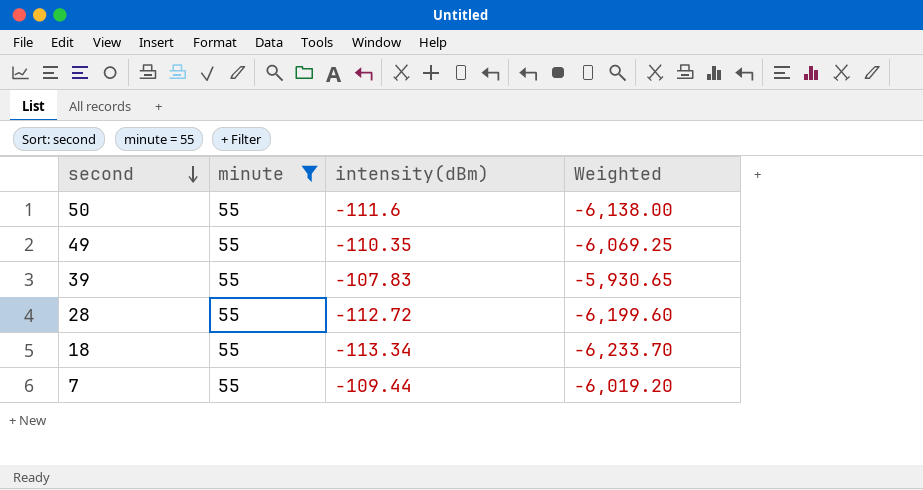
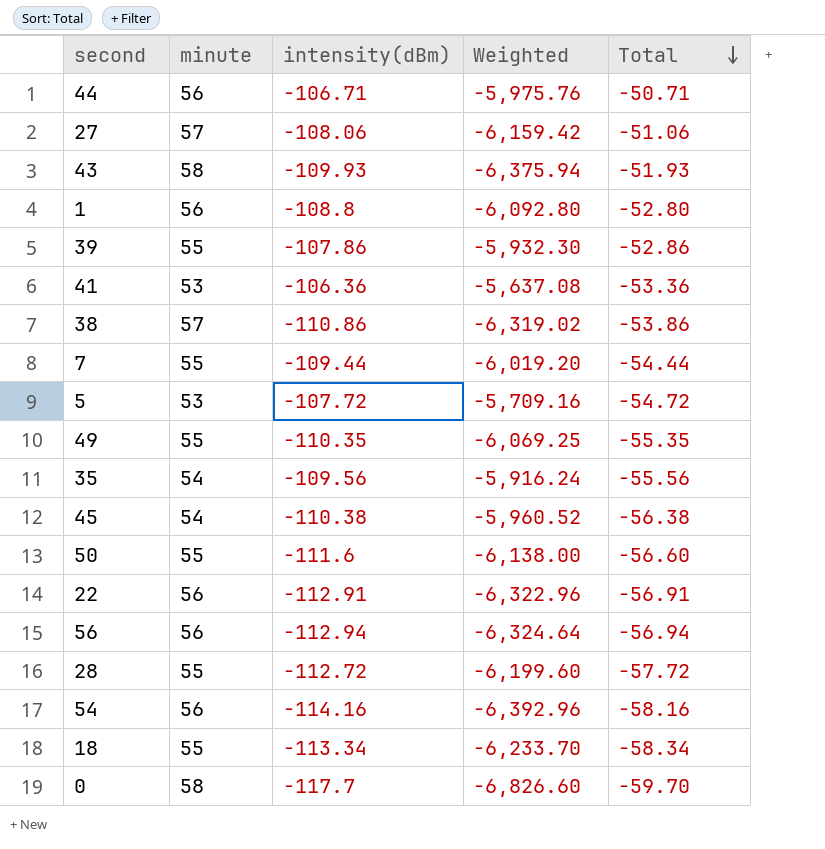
filter: minute = 55 -> none
row order: second descending -> Total descending
column Total | formula: none -> [minute] + [intensity(dBm)]
39 | intensity(dBm): -107.83 -> -107.86
39 | Weighted: -5,930.65 -> -5,932.30

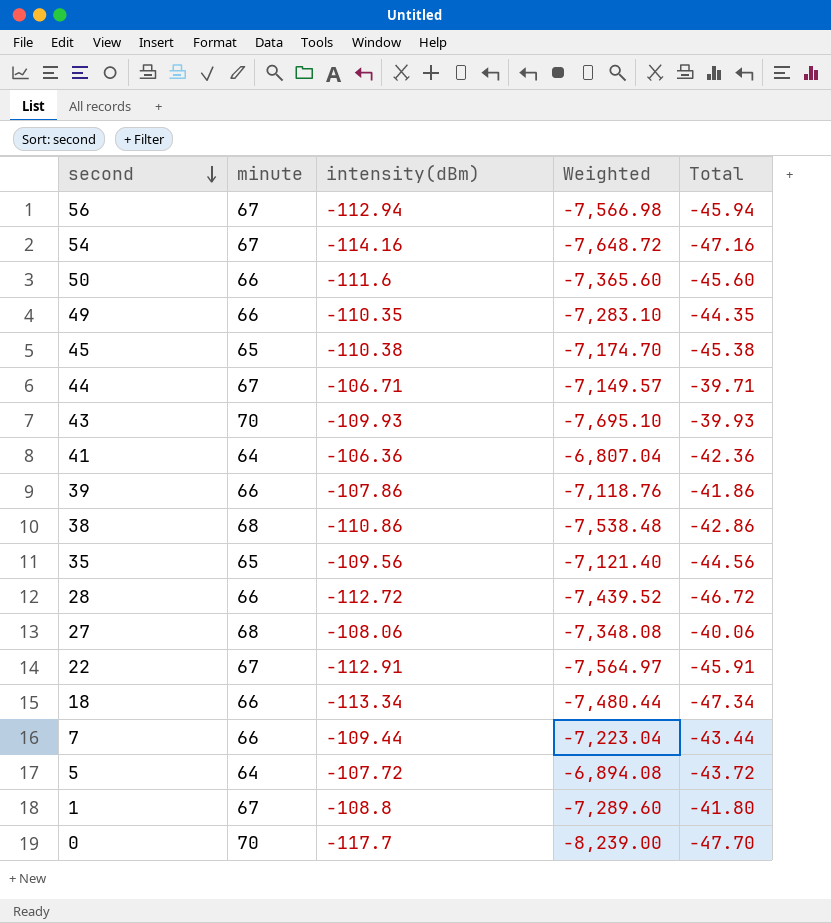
row order: Total descending -> second descending
56 | minute: 56 -> 67
56 | Weighted: -6,324.64 -> -7,566.98
56 | Total: -56.94 -> -45.94
54 | minute: 56 -> 67
54 | Weighted: -6,392.96 -> -7,648.72
54 | Total: -58.16 -> -47.16
50 | minute: 55 -> 66
50 | Weighted: -6,138.00 -> -7,365.60
50 | Total: -56.60 -> -45.60
49 | minute: 55 -> 66
49 | Weighted: -6,069.25 -> -7,283.10
49 | Total: -55.35 -> -44.35
45 | minute: 54 -> 65
45 | Weighted: -5,960.52 -> -7,174.70
45 | Total: -56.38 -> -45.38
44 | minute: 56 -> 67
44 | Weighted: -5,975.76 -> -7,149.57
44 | Total: -50.71 -> -39.71
43 | minute: 58 -> 70
43 | Weighted: -6,375.94 -> -7,695.10
43 | Total: -51.93 -> -39.93
41 | minute: 53 -> 64
41 | Weighted: -5,637.08 -> -6,807.04
41 | Total: -53.36 -> -42.36
39 | minute: 55 -> 66
39 | Weighted: -5,932.30 -> -7,118.76
39 | Total: -52.86 -> -41.86
38 | minute: 57 -> 68
38 | Weighted: -6,319.02 -> -7,538.48
38 | Total: -53.86 -> -42.86
35 | minute: 54 -> 65
35 | Weighted: -5,916.24 -> -7,121.40
35 | Total: -55.56 -> -44.56
28 | minute: 55 -> 66
28 | Weighted: -6,199.60 -> -7,439.52
28 | Total: -57.72 -> -46.72
27 | minute: 57 -> 68
27 | Weighted: -6,159.42 -> -7,348.08
27 | Total: -51.06 -> -40.06
22 | minute: 56 -> 67
22 | Weighted: -6,322.96 -> -7,564.97
22 | Total: -56.91 -> -45.91
18 | minute: 55 -> 66
18 | Weighted: -6,233.70 -> -7,480.44
18 | Total: -58.34 -> -47.34
7 | minute: 55 -> 66
7 | Weighted: -6,019.20 -> -7,223.04
7 | Total: -54.44 -> -43.44
5 | minute: 53 -> 64
5 | Weighted: -5,709.16 -> -6,894.08
5 | Total: -54.72 -> -43.72
1 | minute: 56 -> 67
1 | Weighted: -6,092.80 -> -7,289.60
1 | Total: -52.80 -> -41.80
0 | minute: 58 -> 70
0 | Weighted: -6,826.60 -> -8,239.00
0 | Total: -59.70 -> -47.70

